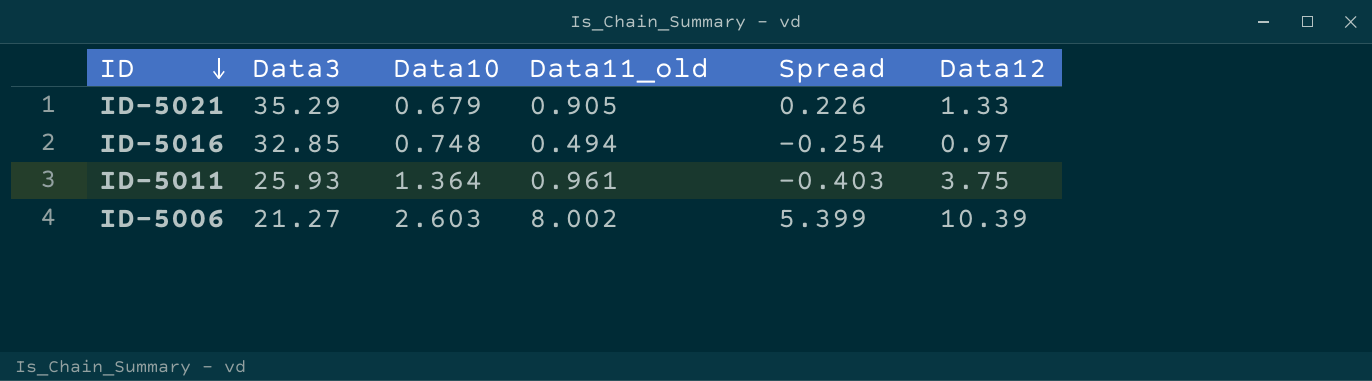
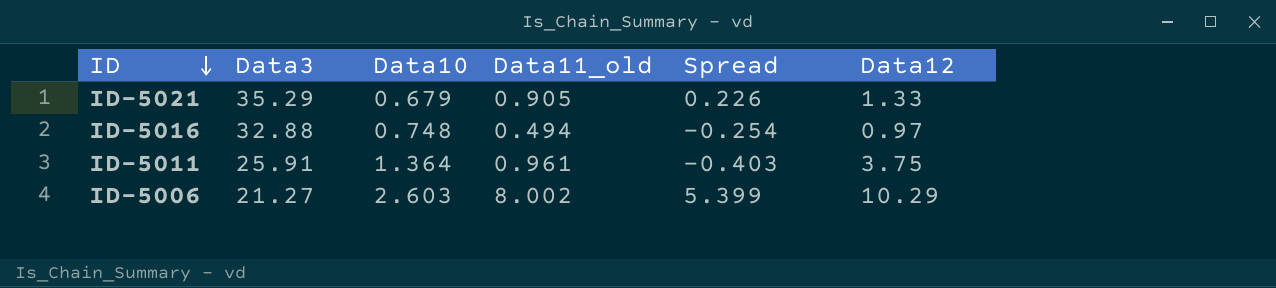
ID-5016 | Data3: 32.85 -> 32.88
ID-5011 | Data3: 25.93 -> 25.91
ID-5006 | Data12: 10.39 -> 10.29

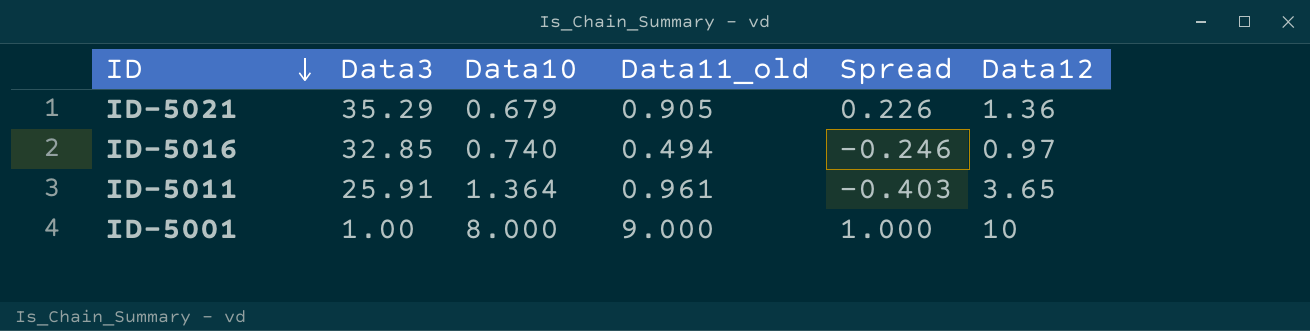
row ID-5006: 21.27 | 2.603 | 8.002 | 5.399 | 10.29 -> none
ID-5021 | Data12: 1.33 -> 1.36
ID-5016 | Data3: 32.88 -> 32.85
ID-5016 | Data10: 0.748 -> 0.740
ID-5016 | Spread: -0.254 -> -0.246
ID-5011 | Data12: 3.75 -> 3.65
row ID-5001: none -> 1.00 | 8.000 | 9.000 | 1.000 | 10

